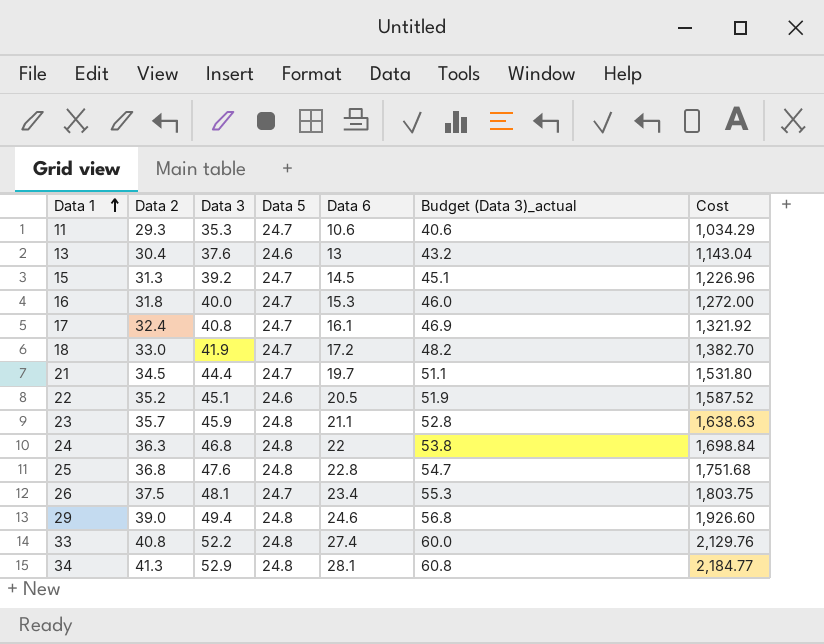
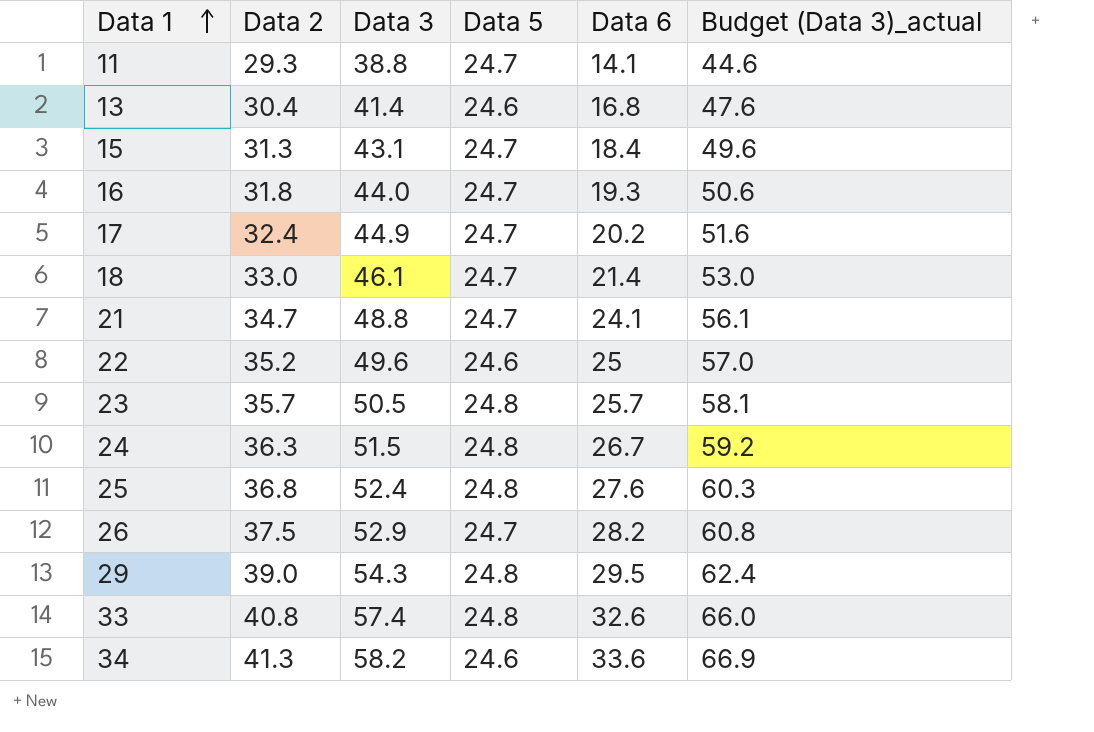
column Cost | formula: [Data 2] * [Data 3] -> none
11 | Data 3: 35.3 -> 38.8
11 | Data 6: 10.6 -> 14.1
11 | Budget (Data 3)_actual: 40.6 -> 44.6
13 | Data 3: 37.6 -> 41.4
13 | Data 6: 13 -> 16.8
13 | Budget (Data 3)_actual: 43.2 -> 47.6
15 | Data 3: 39.2 -> 43.1
15 | Data 6: 14.5 -> 18.4
15 | Budget (Data 3)_actual: 45.1 -> 49.6
16 | Data 3: 40.0 -> 44.0
16 | Data 6: 15.3 -> 19.3
16 | Budget (Data 3)_actual: 46.0 -> 50.6
17 | Data 3: 40.8 -> 44.9
17 | Data 6: 16.1 -> 20.2
17 | Budget (Data 3)_actual: 46.9 -> 51.6
18 | Data 3: 41.9 -> 46.1
18 | Data 6: 17.2 -> 21.4
18 | Budget (Data 3)_actual: 48.2 -> 53.0
21 | Data 2: 34.5 -> 34.7
21 | Data 3: 44.4 -> 48.8
21 | Data 6: 19.7 -> 24.1
21 | Budget (Data 3)_actual: 51.1 -> 56.1
22 | Data 3: 45.1 -> 49.6
22 | Data 6: 20.5 -> 25
22 | Budget (Data 3)_actual: 51.9 -> 57.0
23 | Data 3: 45.9 -> 50.5
23 | Data 6: 21.1 -> 25.7
23 | Budget (Data 3)_actual: 52.8 -> 58.1
24 | Data 3: 46.8 -> 51.5
24 | Data 6: 22 -> 26.7
24 | Budget (Data 3)_actual: 53.8 -> 59.2
25 | Data 3: 47.6 -> 52.4
25 | Data 6: 22.8 -> 27.6
25 | Budget (Data 3)_actual: 54.7 -> 60.3
26 | Data 3: 48.1 -> 52.9
26 | Data 6: 23.4 -> 28.2
26 | Budget (Data 3)_actual: 55.3 -> 60.8
29 | Data 3: 49.4 -> 54.3
29 | Data 6: 24.6 -> 29.5
29 | Budget (Data 3)_actual: 56.8 -> 62.4
33 | Data 3: 52.2 -> 57.4
33 | Data 6: 27.4 -> 32.6
33 | Budget (Data 3)_actual: 60.0 -> 66.0
34 | Data 3: 52.9 -> 58.2
34 | Data 5: 24.8 -> 24.6
34 | Data 6: 28.1 -> 33.6
34 | Budget (Data 3)_actual: 60.8 -> 66.9

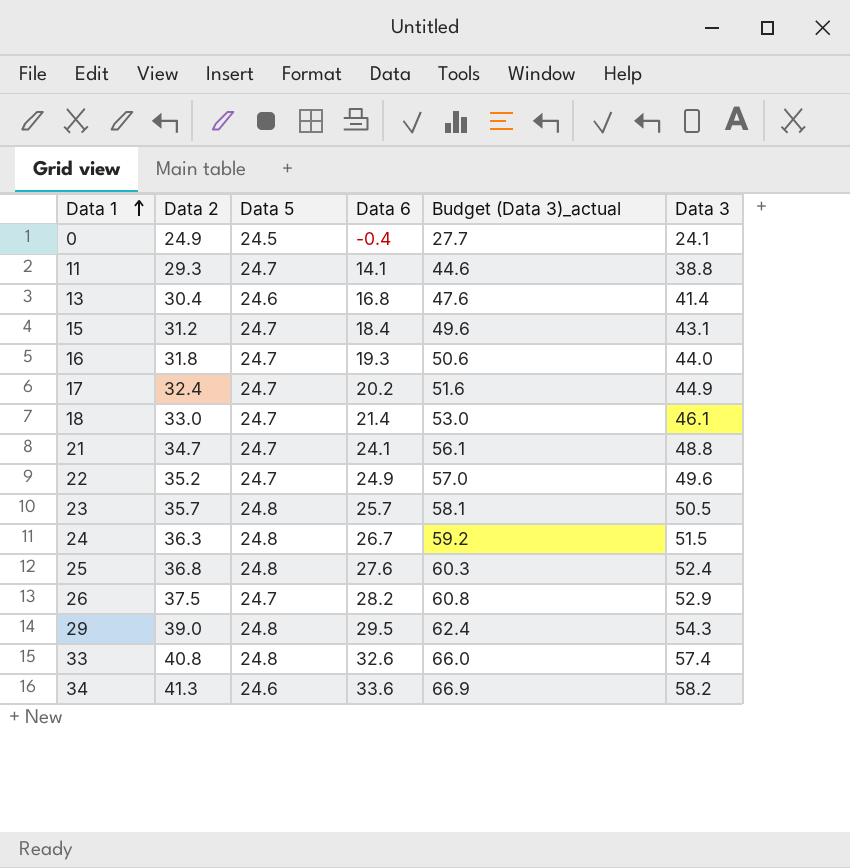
column Data 3 | position: 3 -> 6
row 0: none -> 24.9 | 24.5 | -0.4 | 27.7 | 24.1
15 | Data 2: 31.3 -> 31.2
22 | Data 5: 24.6 -> 24.7
22 | Data 6: 25 -> 24.9

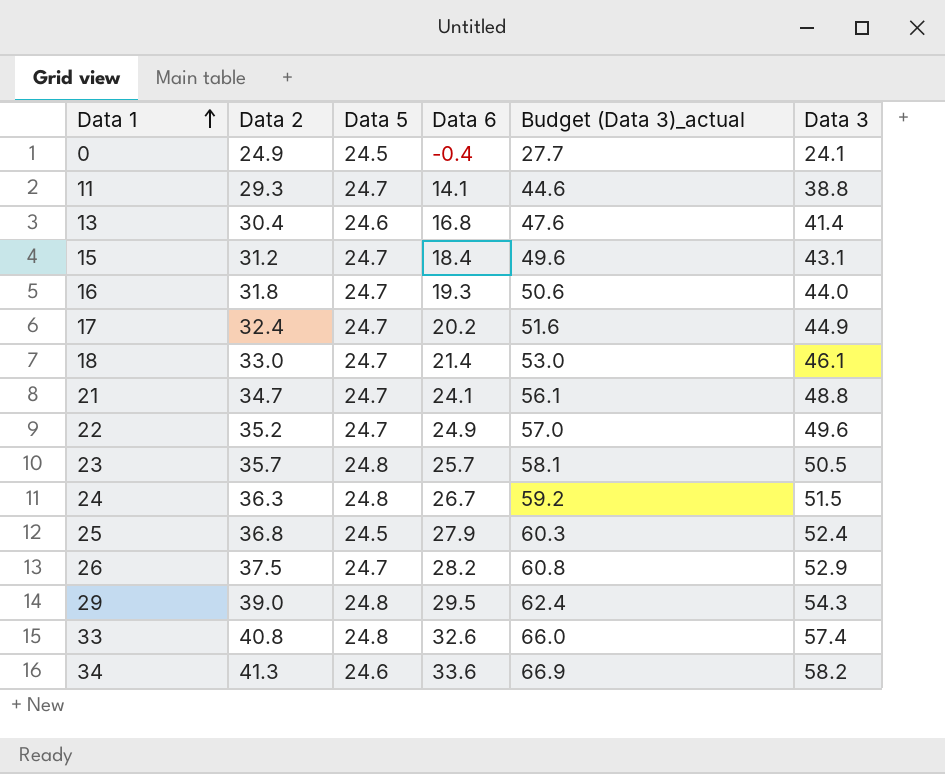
25 | Data 5: 24.8 -> 24.5
25 | Data 6: 27.6 -> 27.9

